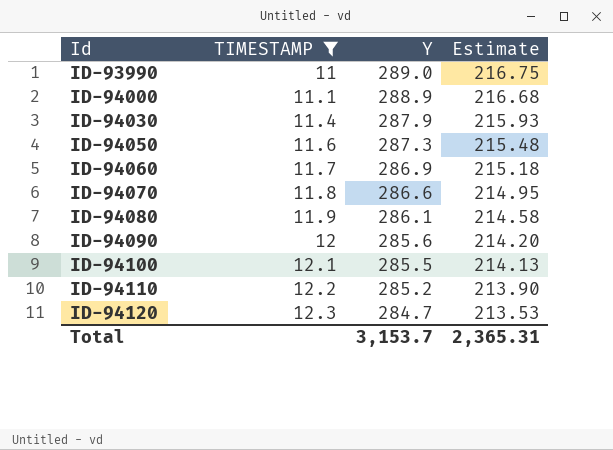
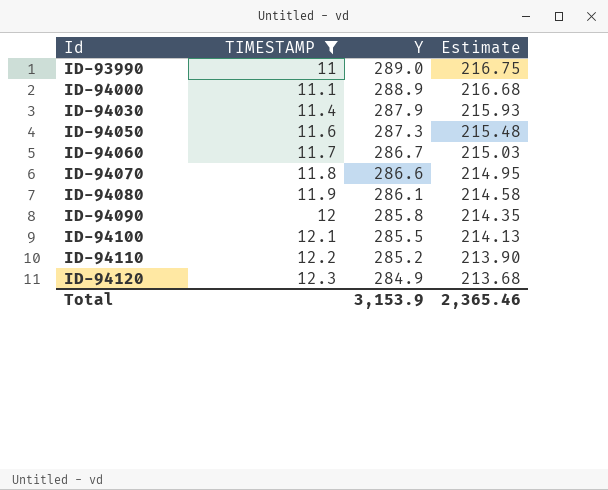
ID-94060 | Y: 286.9 -> 286.7
ID-94060 | Estimate: 215.18 -> 215.03
ID-94090 | Y: 285.6 -> 285.8
ID-94090 | Estimate: 214.20 -> 214.35
ID-94120 | Y: 284.7 -> 284.9
ID-94120 | Estimate: 213.53 -> 213.68
Total | Y: 3,153.7 -> 3,153.9
Total | Estimate: 2,365.31 -> 2,365.46

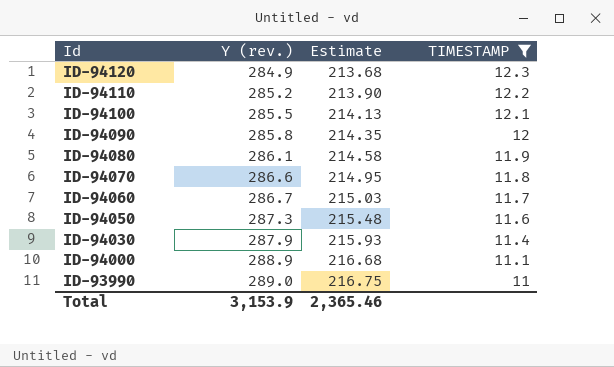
row order: Id ascending -> Id descending
column name: Y -> Y (rev.)
column TIMESTAMP | position: 2 -> 4

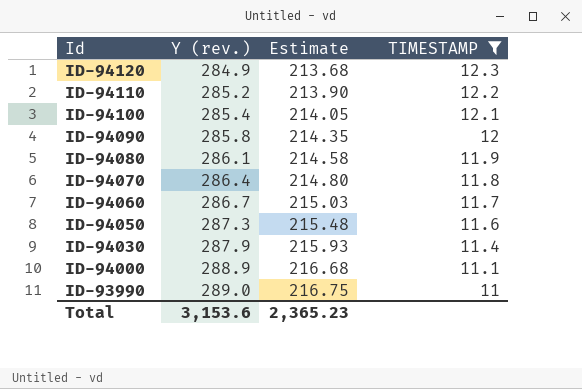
ID-94100 | Y (rev.): 285.5 -> 285.4
ID-94100 | Estimate: 214.13 -> 214.05
ID-94070 | Y (rev.): 286.6 -> 286.4
ID-94070 | Estimate: 214.95 -> 214.80
Total | Y (rev.): 3,153.9 -> 3,153.6
Total | Estimate: 2,365.46 -> 2,365.23

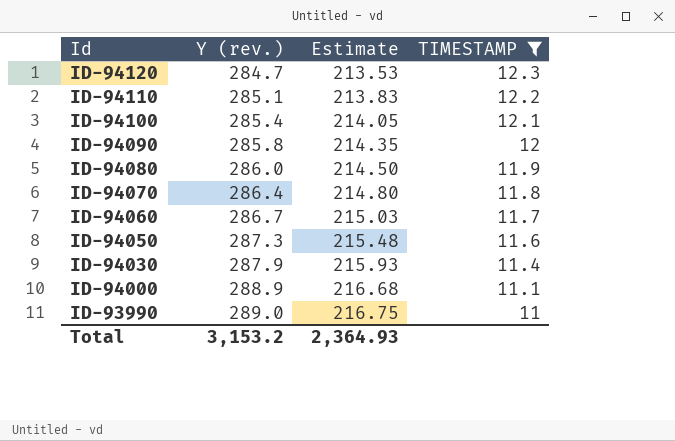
ID-94120 | Y (rev.): 284.9 -> 284.7
ID-94120 | Estimate: 213.68 -> 213.53
ID-94110 | Y (rev.): 285.2 -> 285.1
ID-94110 | Estimate: 213.90 -> 213.83
ID-94080 | Y (rev.): 286.1 -> 286.0
ID-94080 | Estimate: 214.58 -> 214.50
Total | Y (rev.): 3,153.6 -> 3,153.2
Total | Estimate: 2,365.23 -> 2,364.93

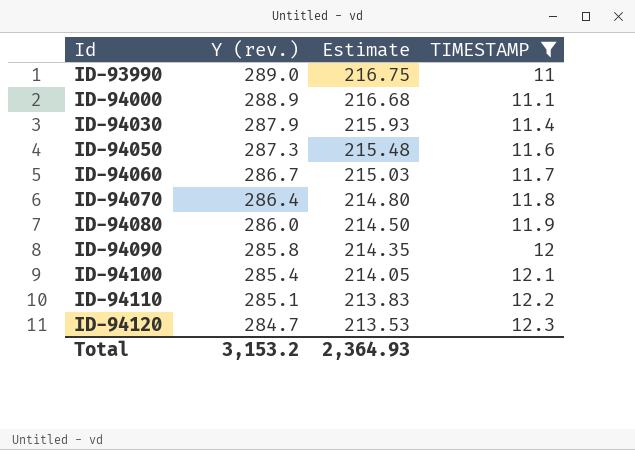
row order: Id descending -> Id ascending

